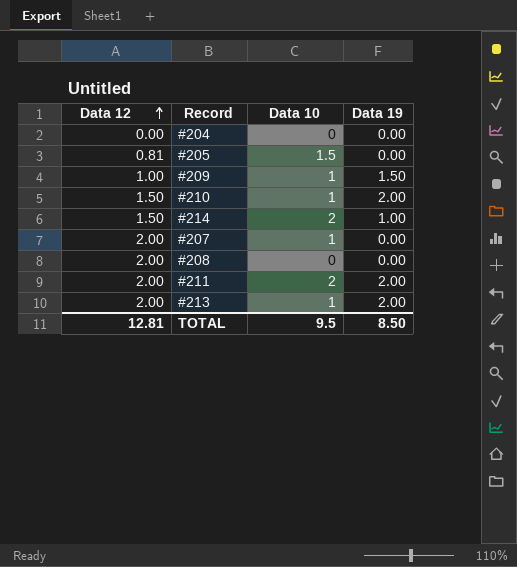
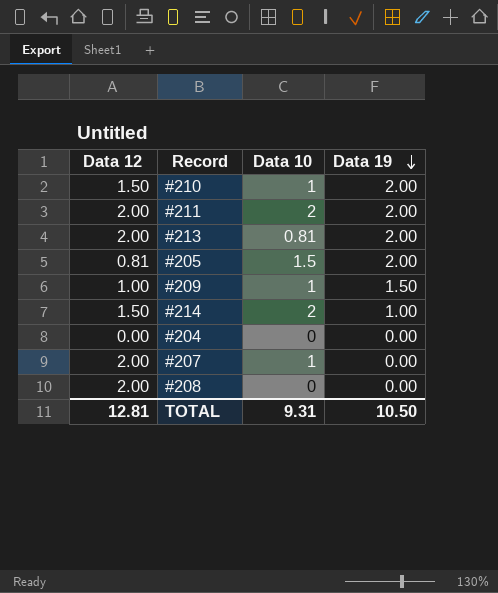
row order: Data 12 ascending -> Data 19 descending
#213 | Data 10: 1 -> 0.81
#205 | Data 19: 0.00 -> 2.00
TOTAL | Data 10: 9.5 -> 9.31
TOTAL | Data 19: 8.50 -> 10.50

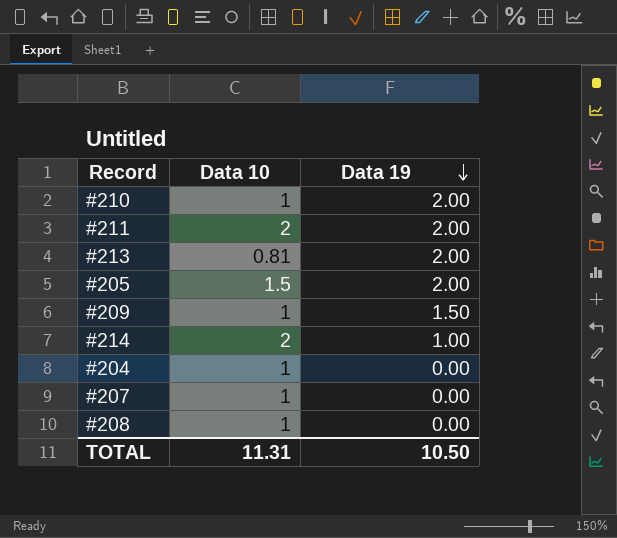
column Data 12 | position: 1 -> none
#204 | Data 10: 0 -> 1
#208 | Data 10: 0 -> 1
TOTAL | Data 10: 9.31 -> 11.31

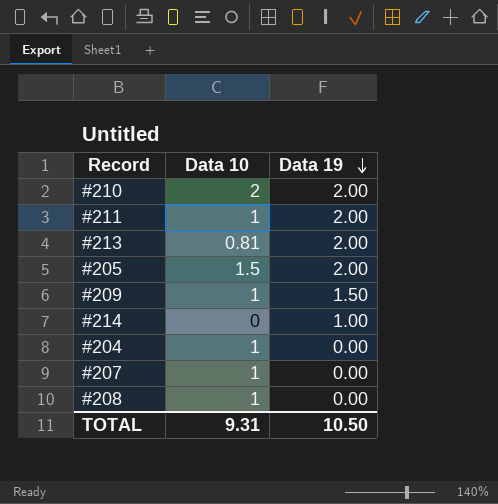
#210 | Data 10: 1 -> 2
#211 | Data 10: 2 -> 1
#214 | Data 10: 2 -> 0
TOTAL | Data 10: 11.31 -> 9.31

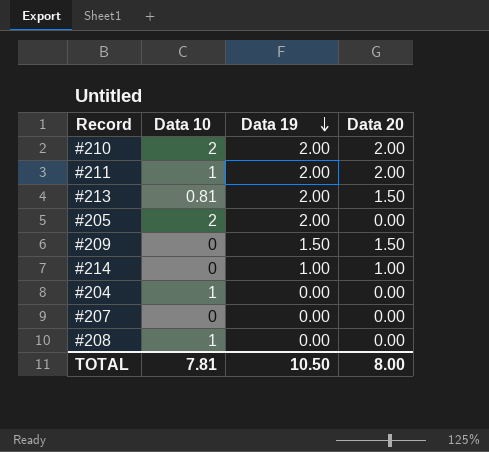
column Data 20 | position: none -> 4
#205 | Data 10: 1.5 -> 2
#209 | Data 10: 1 -> 0
#207 | Data 10: 1 -> 0
TOTAL | Data 10: 9.31 -> 7.81

